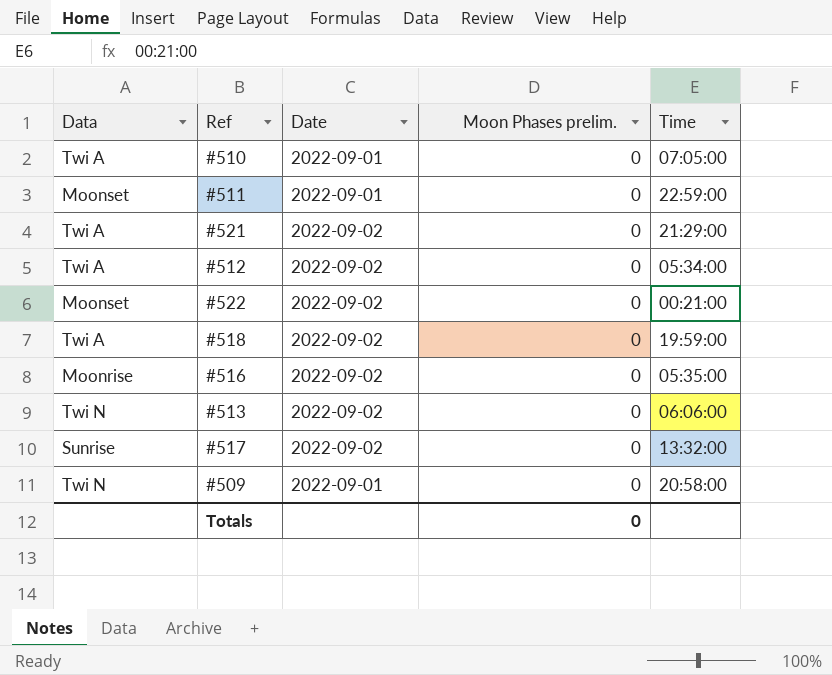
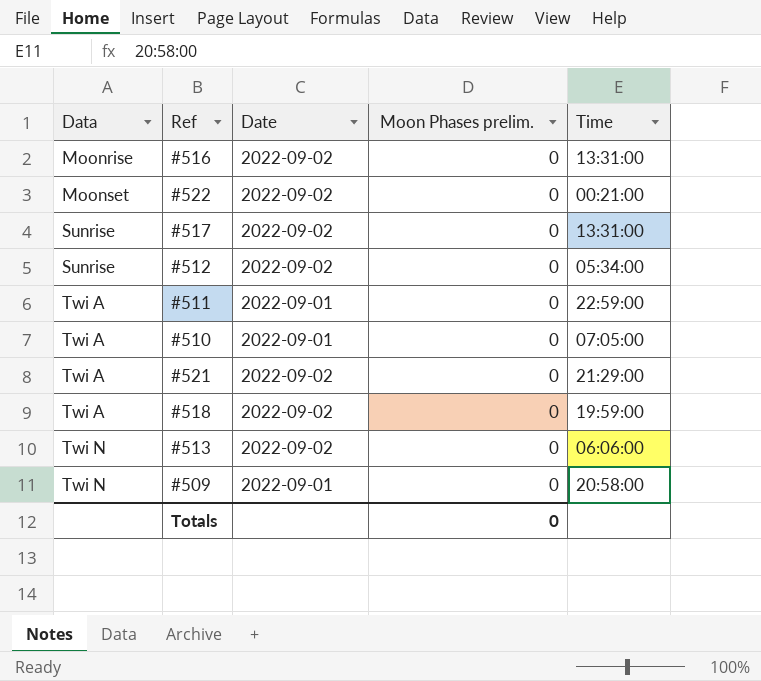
row order: none -> Data ascending
#516 | Time: 05:35:00 -> 13:31:00
#517 | Time: 13:32:00 -> 13:31:00
#512 | Data: Twi A -> Sunrise
#511 | Data: Moonset -> Twi A

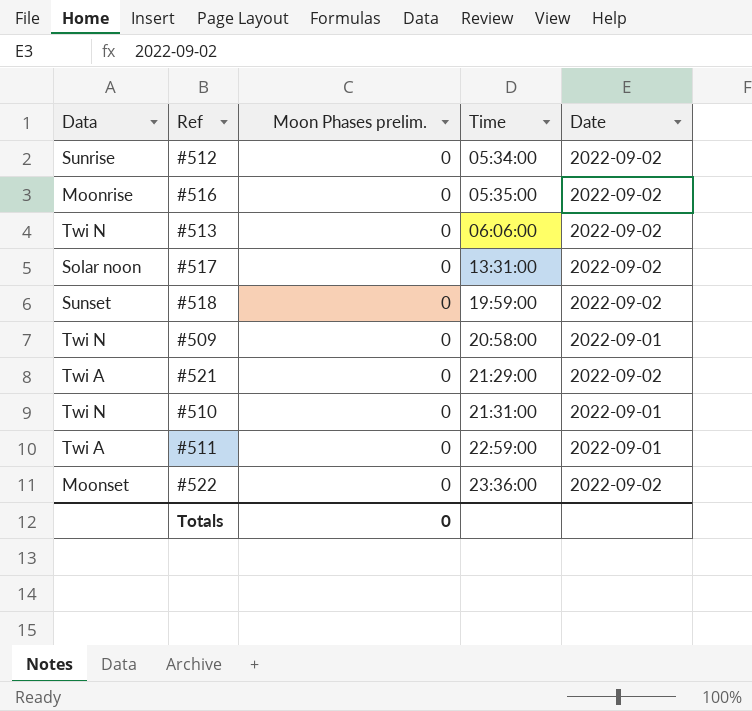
row order: Data ascending -> Time ascending
column Date | position: 3 -> 5
#516 | Time: 13:31:00 -> 05:35:00
#517 | Data: Sunrise -> Solar noon
#518 | Data: Twi A -> Sunset
#510 | Data: Twi A -> Twi N
#510 | Time: 07:05:00 -> 21:31:00
#522 | Time: 00:21:00 -> 23:36:00

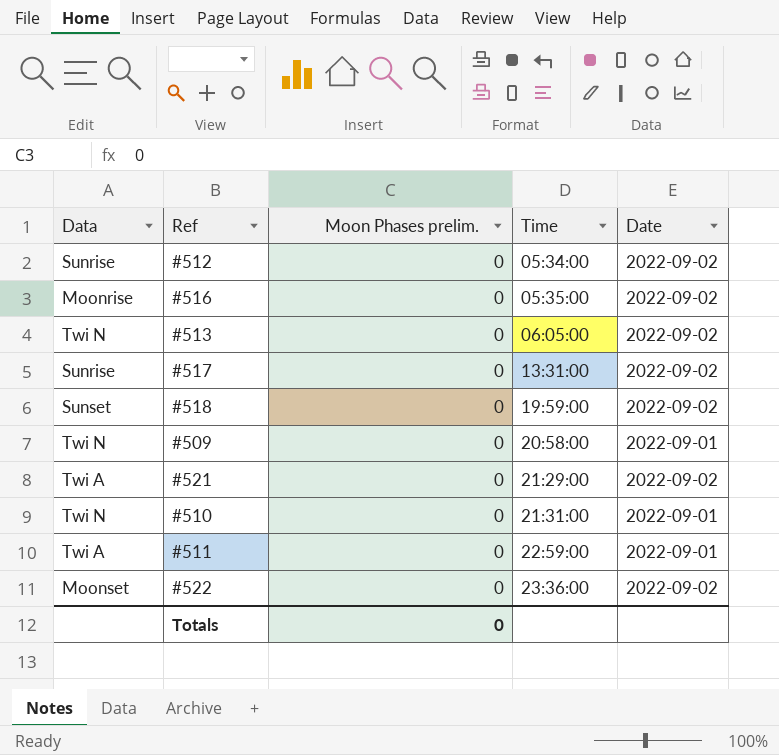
#513 | Time: 06:06:00 -> 06:05:00
#517 | Data: Solar noon -> Sunrise

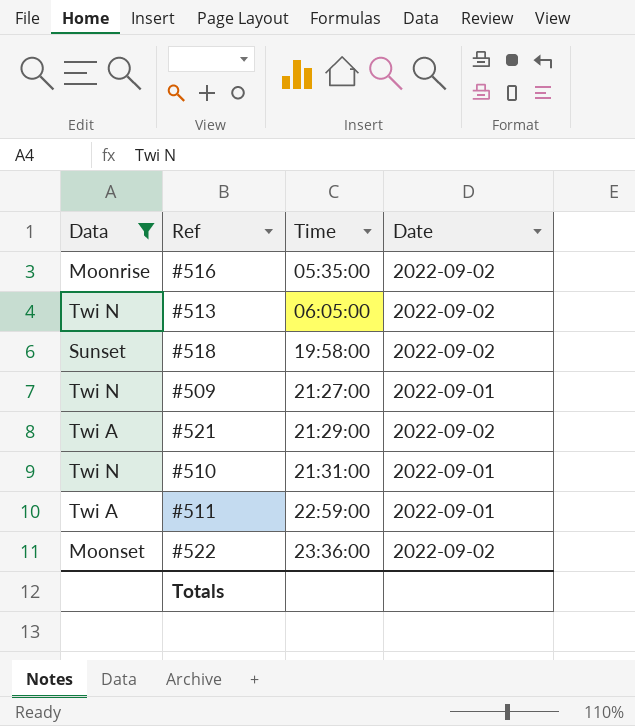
filter: none -> Data != Sunrise
column Moon Phases prelim. | position: 3 -> none
#518 | Time: 19:59:00 -> 19:58:00
#509 | Time: 20:58:00 -> 21:27:00

